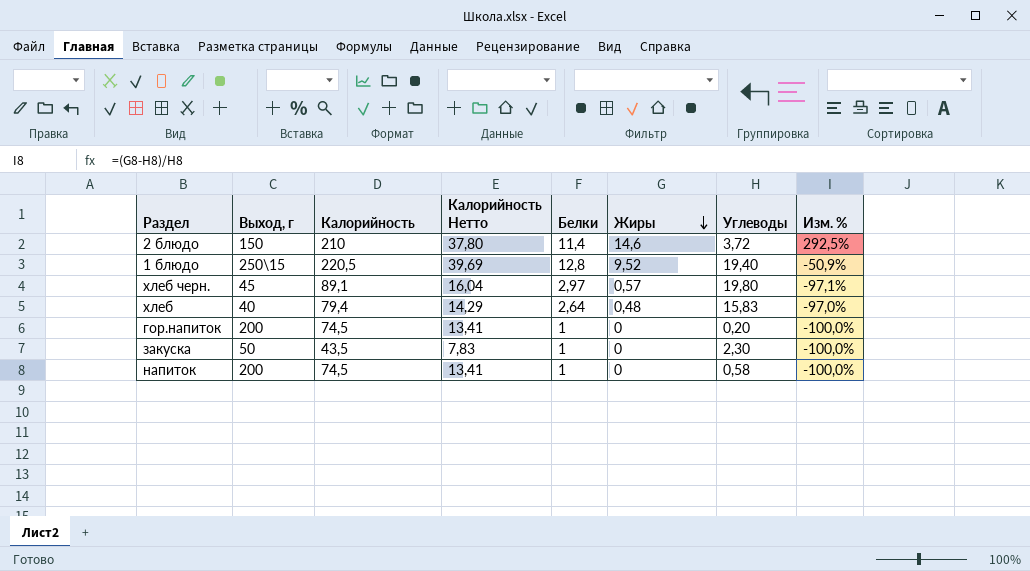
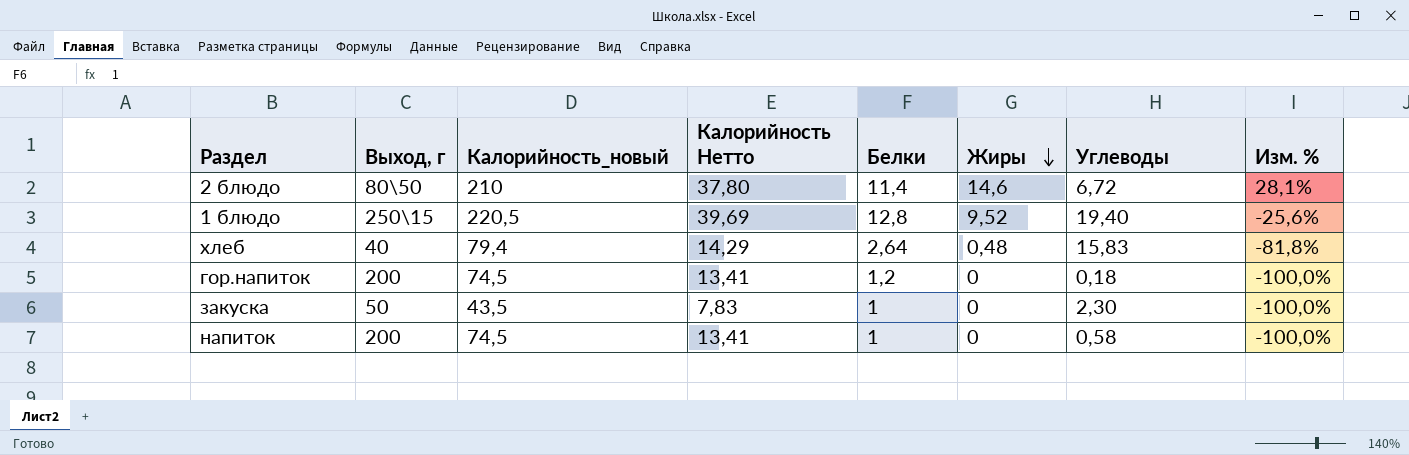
column name: Калорийность -> Калорийность_новый
column Изм. % | formula: ([Жиры] - [Углеводы]) / [Углеводы] -> ([Жиры] - [Белки]) / [Белки]
row хлеб черн.: 45 | 89,1 | 16,04 | 2,97 | 0,57 | 19,80 | -97,1% -> none
2 блюдо | Выход, г: 150 -> 80\50
2 блюдо | Углеводы: 3,72 -> 6,72
гор.напиток | Белки: 1 -> 1,2
гор.напиток | Углеводы: 0,20 -> 0,18

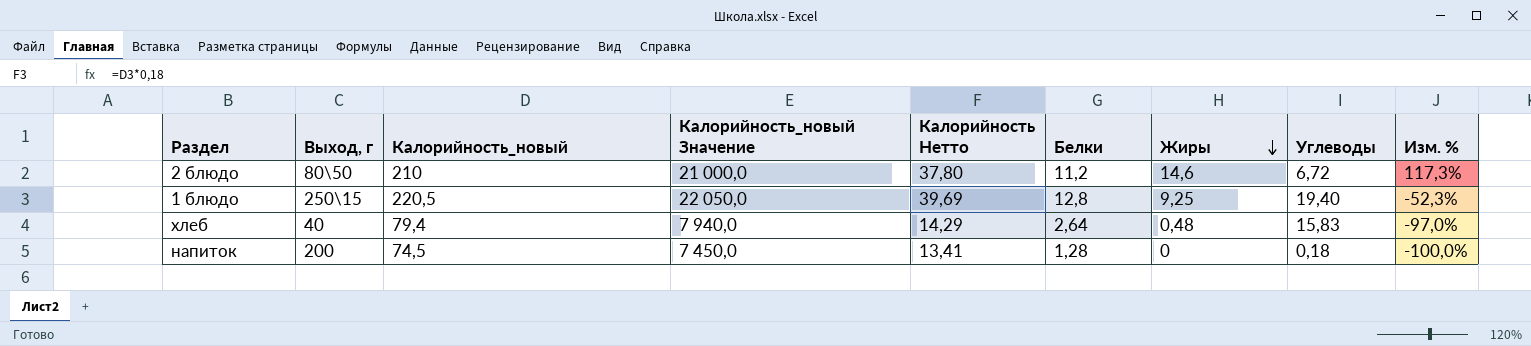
column Калорийность_новый Значение | formula: none -> [Калорийность_новый] * 100
column Изм. % | formula: ([Жиры] - [Белки]) / [Белки] -> ([Жиры] - [Углеводы]) / [Углеводы]
row гор.напиток: 200 | 74,5 | 13,41 | 1,2 | 0 | 0,18 | -100,0% -> none
row закуска: 50 | 43,5 | 7,83 | 1 | 0 | 2,30 | -100,0% -> none
2 блюдо | Белки: 11,4 -> 11,2
1 блюдо | Жиры: 9,52 -> 9,25
напиток | Белки: 1 -> 1,28
напиток | Углеводы: 0,58 -> 0,18

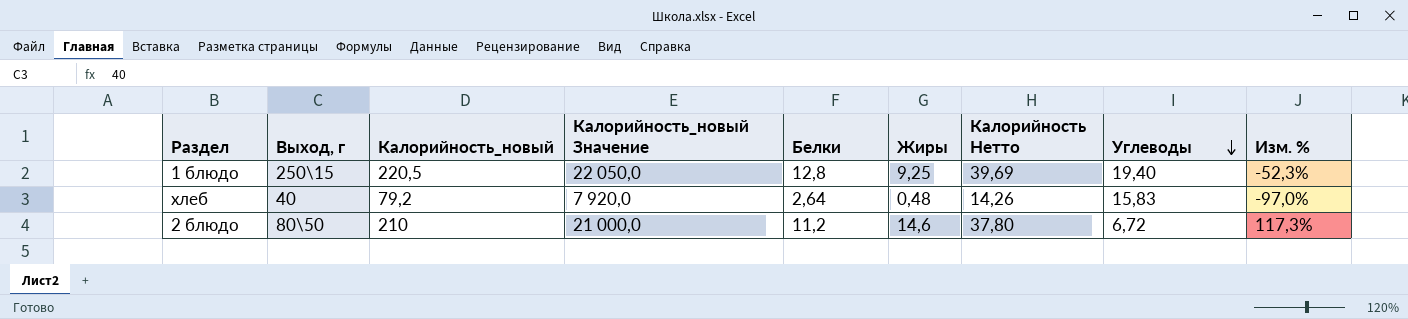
row order: Жиры descending -> Углеводы descending
column Калорийность Нетто | position: 5 -> 7
row напиток: 200 | 74,5 | 7 450,0 | 13,41 | 1,28 | 0 | 0,18 | -100,0% -> none
хлеб | Калорийность_новый: 79,4 -> 79,2
хлеб | Калорийность_новый Значение: 7 940,0 -> 7 920,0
хлеб | Калорийность Нетто: 14,29 -> 14,26

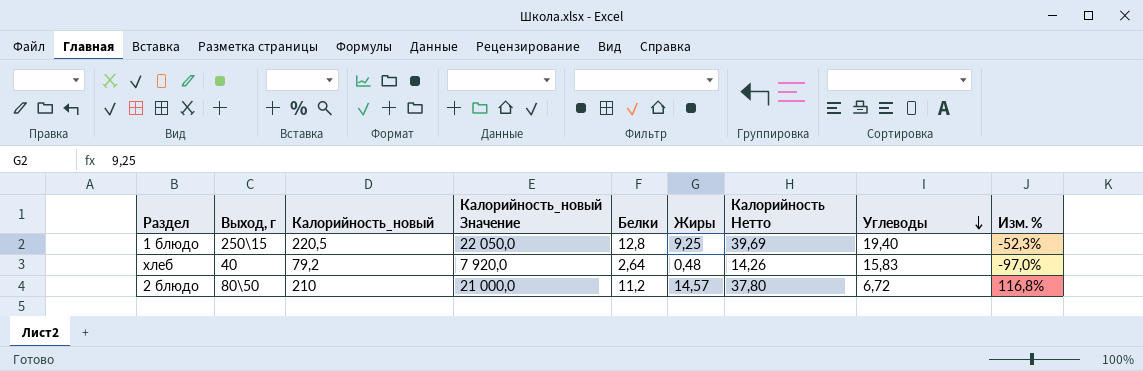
2 блюдо | Жиры: 14,6 -> 14,57
2 блюдо | Изм. %: 117,3% -> 116,8%

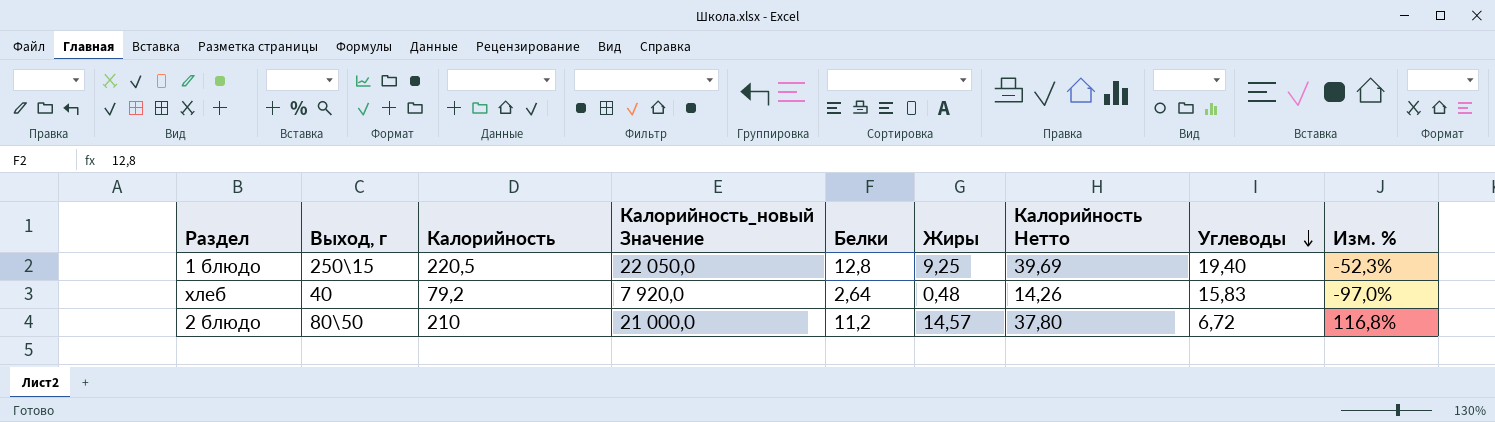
column name: Калорийность_новый -> Калорийность

